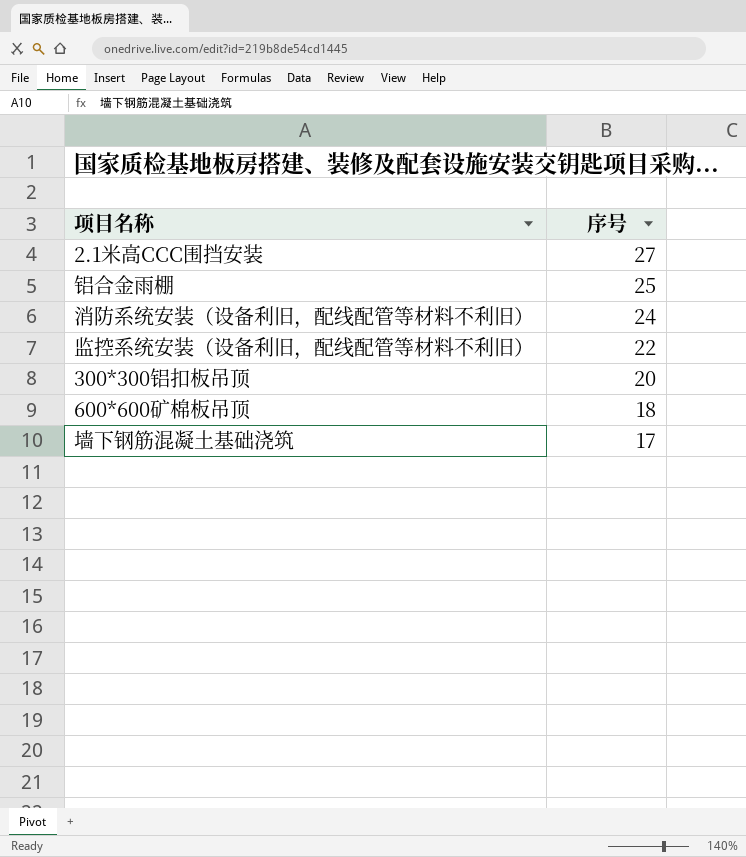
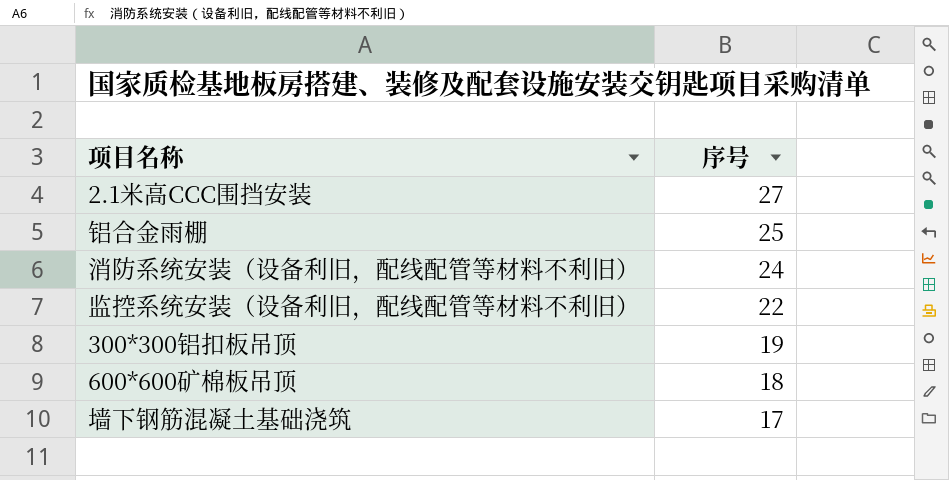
300*300铝扣板吊顶 | 序号: 20 -> 19

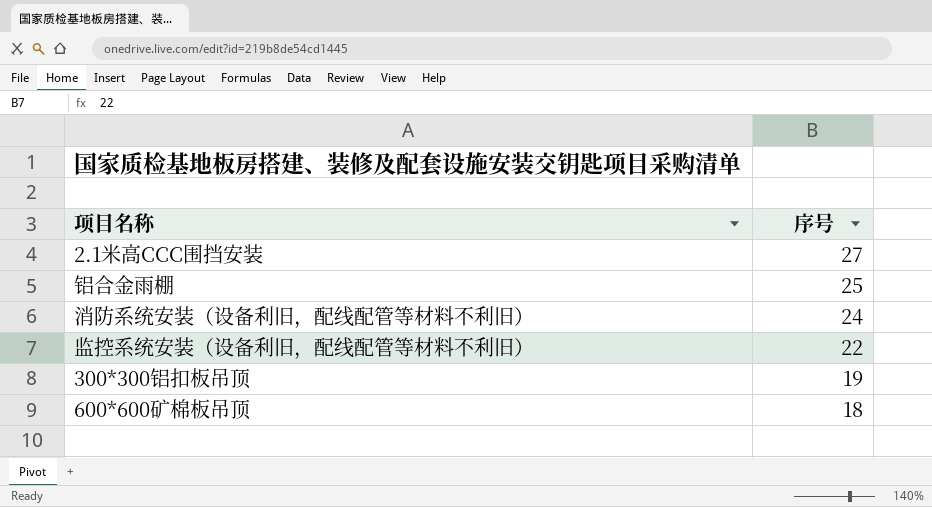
row 墙下钢筋混凝土基础浇筑: 17 -> none

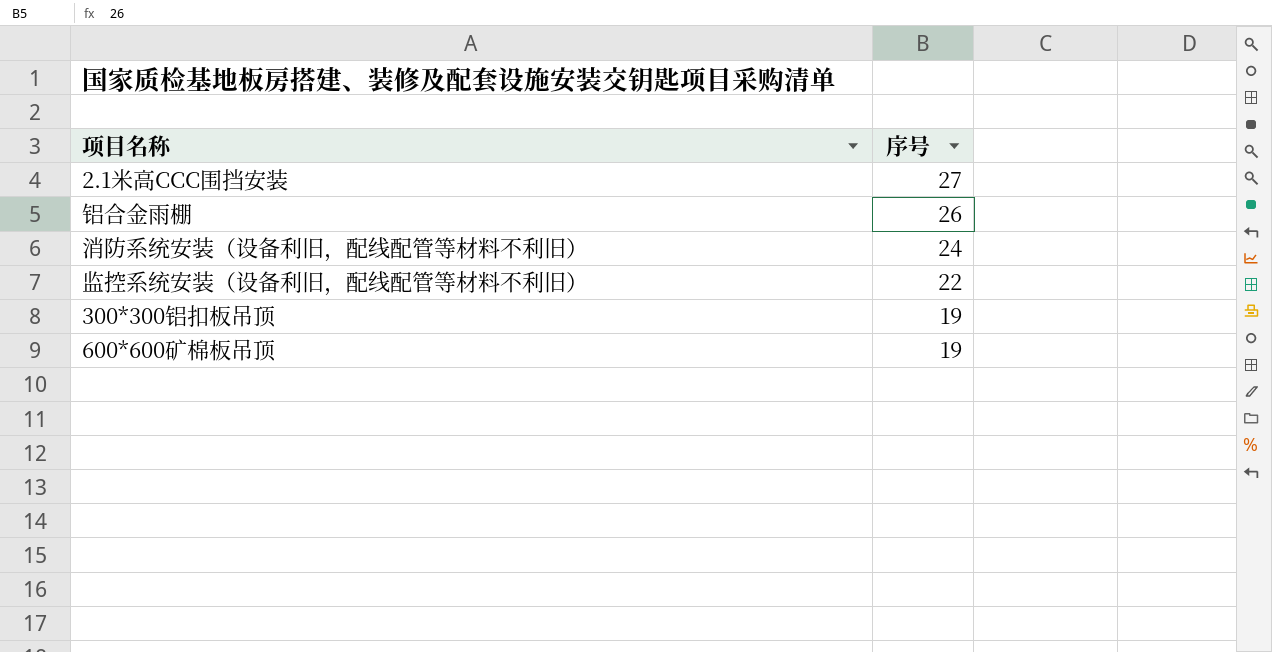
铝合金雨棚 | 序号: 25 -> 26
600*600矿棉板吊顶 | 序号: 18 -> 19

